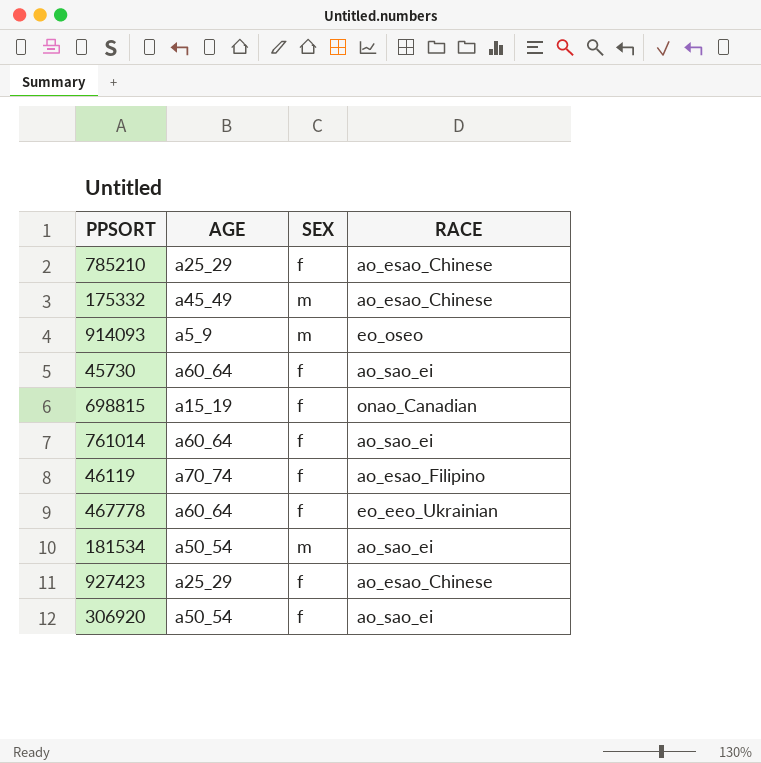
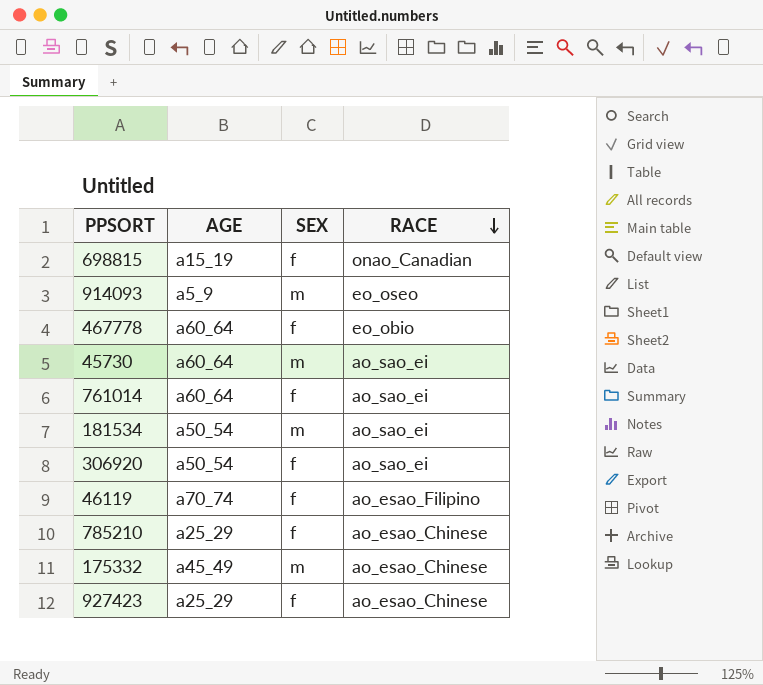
row order: none -> RACE descending
467778 | RACE: eo_eeo_Ukrainian -> eo_obio
45730 | SEX: f -> m

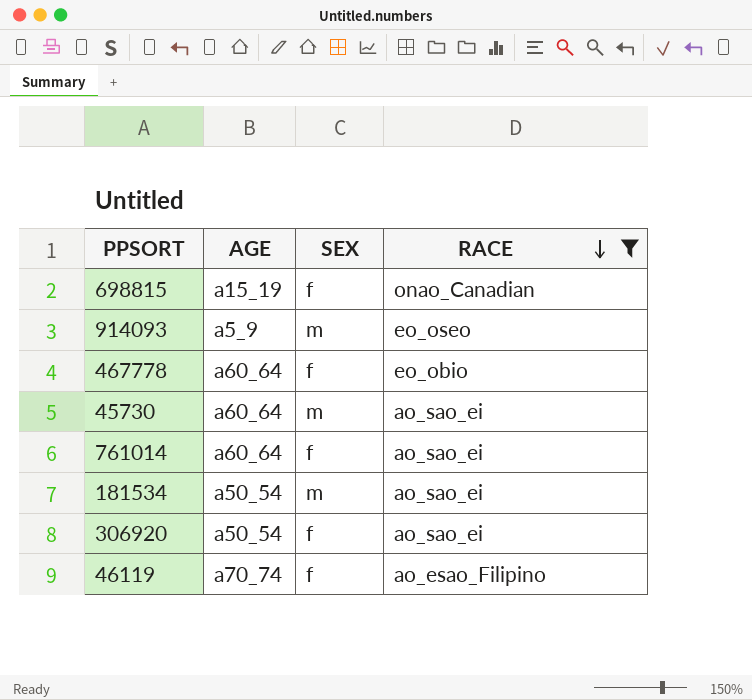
filter: none -> RACE != ao_esao_Chinese

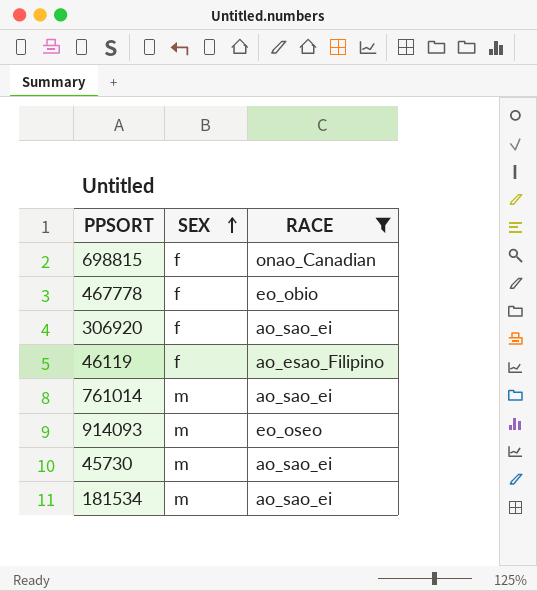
row order: RACE descending -> SEX ascending
column AGE | position: 2 -> none
761014 | SEX: f -> m

